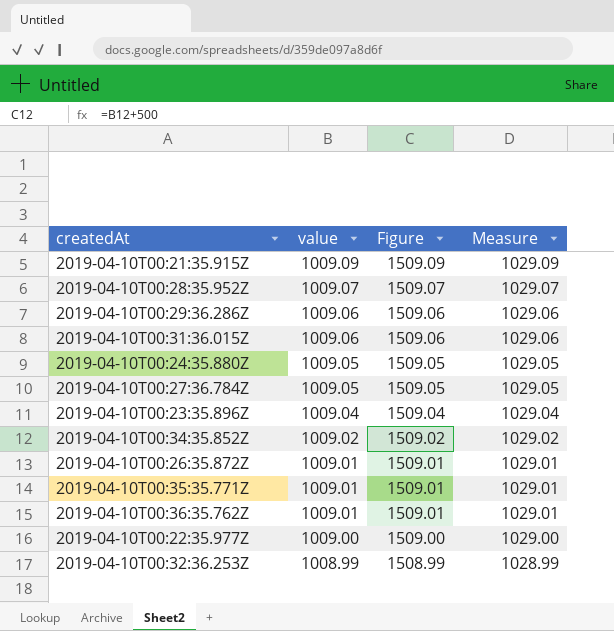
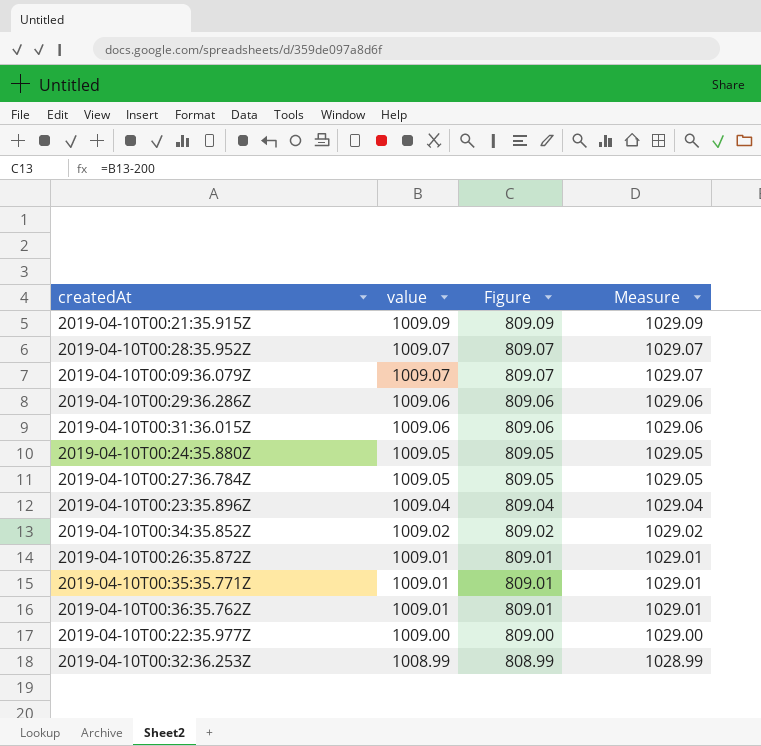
column Figure | formula: [value] + 500 -> [value] - 200
row 2019-04-10T00:09:36.079Z: none -> 1009.07 | 809.07 | 1029.07

